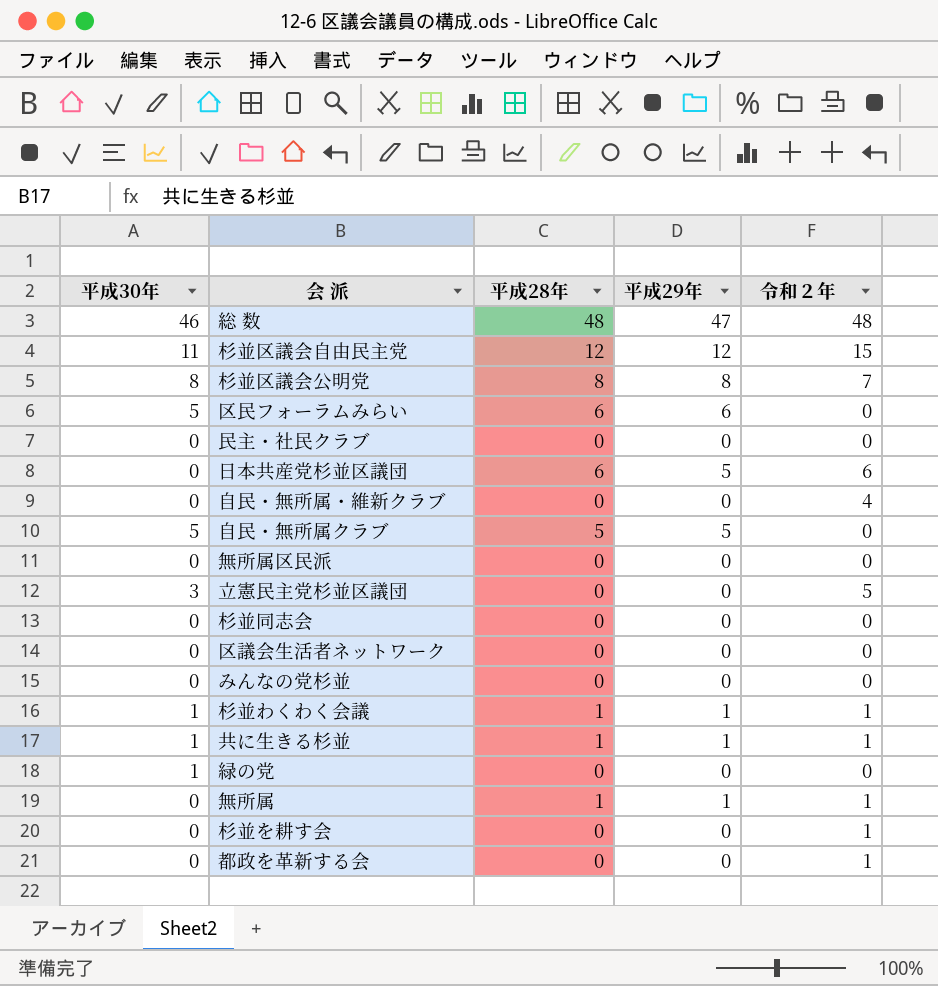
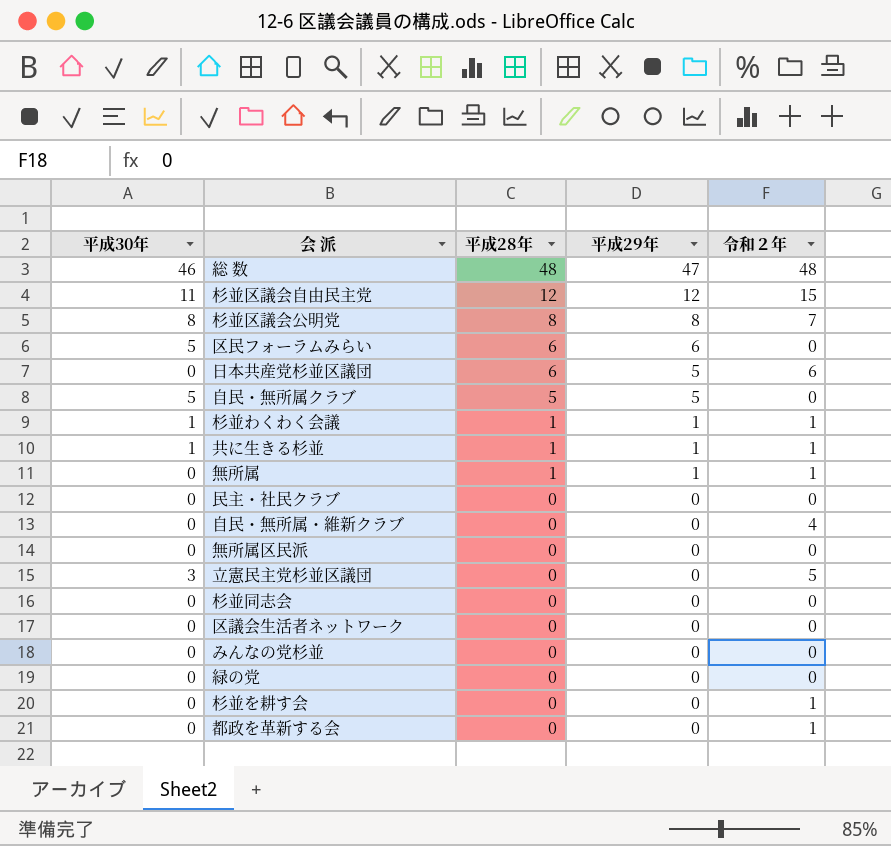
row order: none -> 平成28年 descending
緑の党 | 平成30年: 1 -> 0

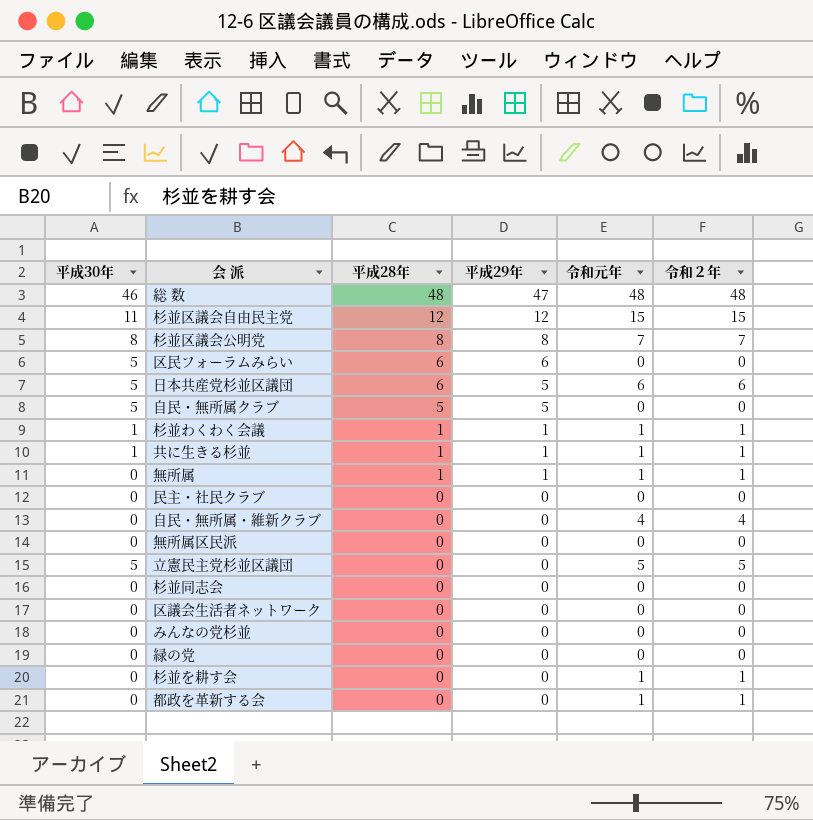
column 令和元年 | position: none -> 5
日本共産党杉並区議団 | 平成30年: 0 -> 5
立憲民主党杉並区議団 | 平成30年: 3 -> 5

